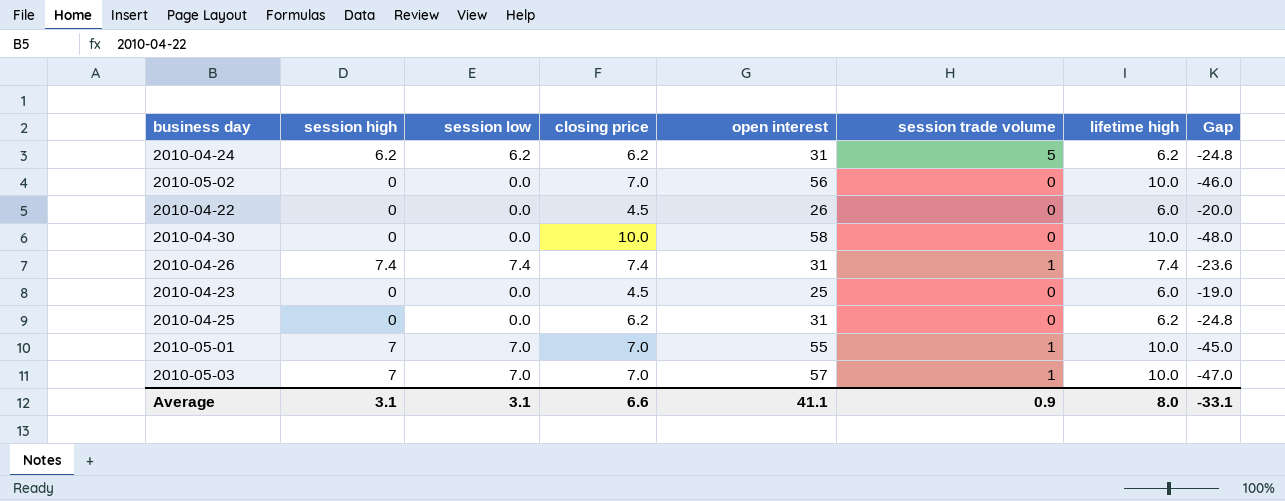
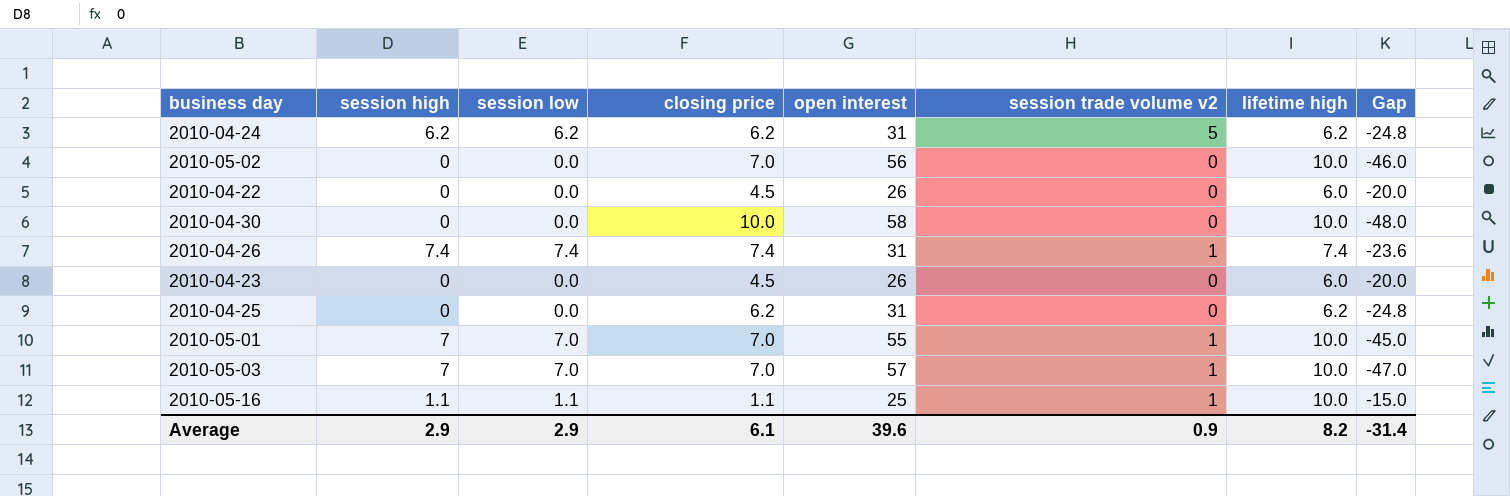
column name: session trade volume -> session trade volume v2
2010-04-23 | open interest: 25 -> 26
2010-04-23 | Gap: -19.0 -> -20.0
row 2010-05-16: none -> 1.1 | 1.1 | 1.1 | 25 | 1 | 10.0 | -15.0
Average | session high: 3.1 -> 2.9
Average | session low: 3.1 -> 2.9
Average | closing price: 6.6 -> 6.1
Average | open interest: 41.1 -> 39.6
Average | lifetime high: 8.0 -> 8.2
Average | Gap: -33.1 -> -31.4

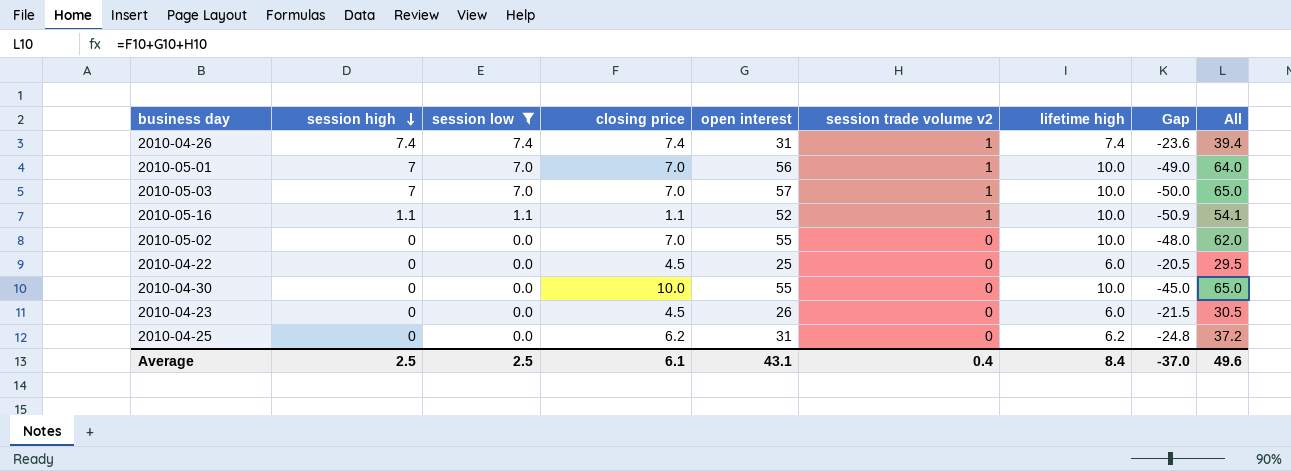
filter: none -> session low != 6.2
row order: none -> session high descending
column Gap | formula: [lifetime high] - [open interest] -> [closing price] - [open interest]
column All | formula: none -> [closing price] + [open interest] + [session trade volume v2]
2010-05-01 | open interest: 55 -> 56
2010-05-16 | open interest: 25 -> 52
2010-05-02 | open interest: 56 -> 55
2010-04-22 | open interest: 26 -> 25
2010-04-30 | open interest: 58 -> 55
Average | session high: 2.9 -> 2.5
Average | session low: 2.9 -> 2.5
Average | open interest: 39.6 -> 43.1
Average | session trade volume v2: 0.9 -> 0.4
Average | lifetime high: 8.2 -> 8.4
Average | Gap: -31.4 -> -37.0

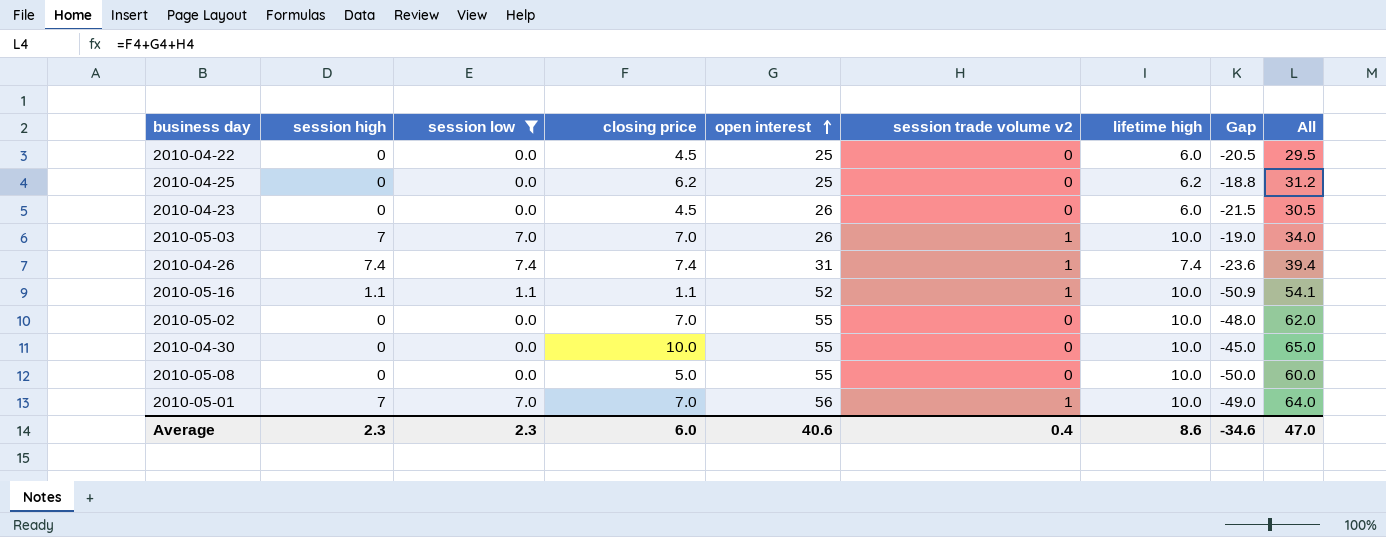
row order: session high descending -> open interest ascending
2010-04-25 | open interest: 31 -> 25
2010-04-25 | Gap: -24.8 -> -18.8
2010-04-25 | All: 37.2 -> 31.2
2010-05-03 | open interest: 57 -> 26
2010-05-03 | Gap: -50.0 -> -19.0
2010-05-03 | All: 65.0 -> 34.0
row 2010-05-08: none -> 0 | 0.0 | 5.0 | 55 | 0 | 10.0 | -50.0 | 60.0
Average | session high: 2.5 -> 2.3
Average | session low: 2.5 -> 2.3
Average | closing price: 6.1 -> 6.0
Average | open interest: 43.1 -> 40.6
Average | lifetime high: 8.4 -> 8.6
Average | Gap: -37.0 -> -34.6
Average | All: 49.6 -> 47.0

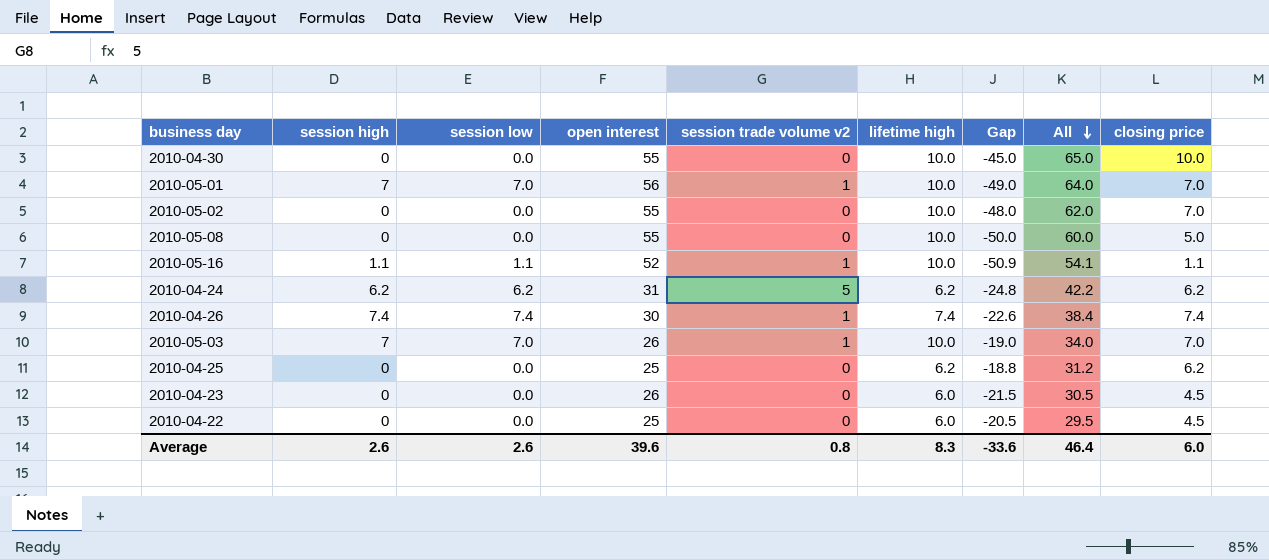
filter: session low != 6.2 -> none
row order: open interest ascending -> All descending
column closing price | position: 4 -> 9
2010-04-26 | open interest: 31 -> 30
2010-04-26 | Gap: -23.6 -> -22.6
2010-04-26 | All: 39.4 -> 38.4
Average | session high: 2.3 -> 2.6
Average | session low: 2.3 -> 2.6
Average | open interest: 40.6 -> 39.6
Average | session trade volume v2: 0.4 -> 0.8
Average | lifetime high: 8.6 -> 8.3
Average | Gap: -34.6 -> -33.6
Average | All: 47.0 -> 46.4

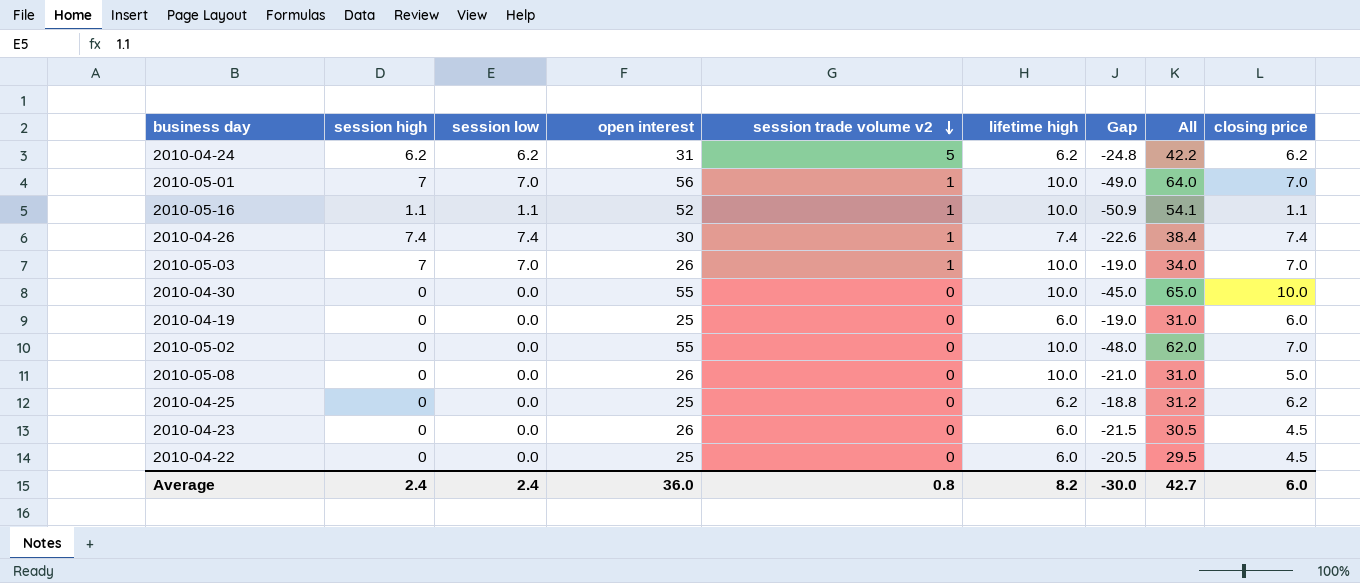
row order: All descending -> session trade volume v2 descending
row 2010-04-19: none -> 0 | 0.0 | 25 | 0 | 6.0 | -19.0 | 31.0 | 6.0
2010-05-08 | open interest: 55 -> 26
2010-05-08 | Gap: -50.0 -> -21.0
2010-05-08 | All: 60.0 -> 31.0
Average | session high: 2.6 -> 2.4
Average | session low: 2.6 -> 2.4
Average | open interest: 39.6 -> 36.0
Average | lifetime high: 8.3 -> 8.2
Average | Gap: -33.6 -> -30.0
Average | All: 46.4 -> 42.7

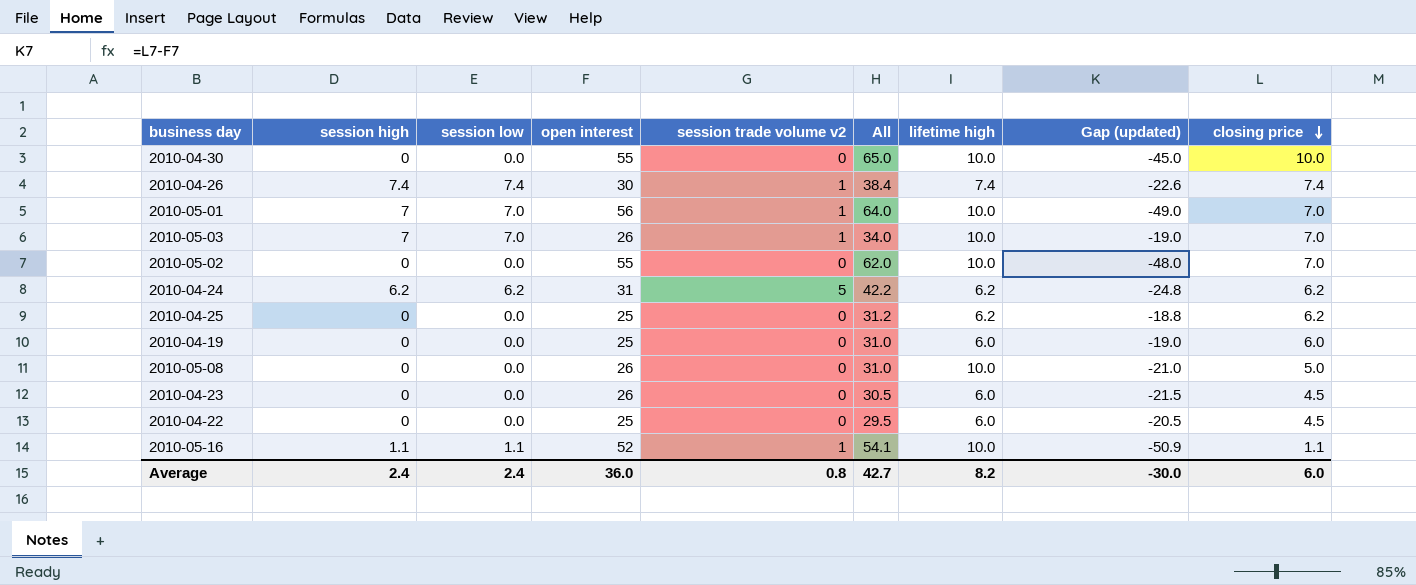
row order: session trade volume v2 descending -> closing price descending
column All | position: 8 -> 6
column name: Gap -> Gap (updated)

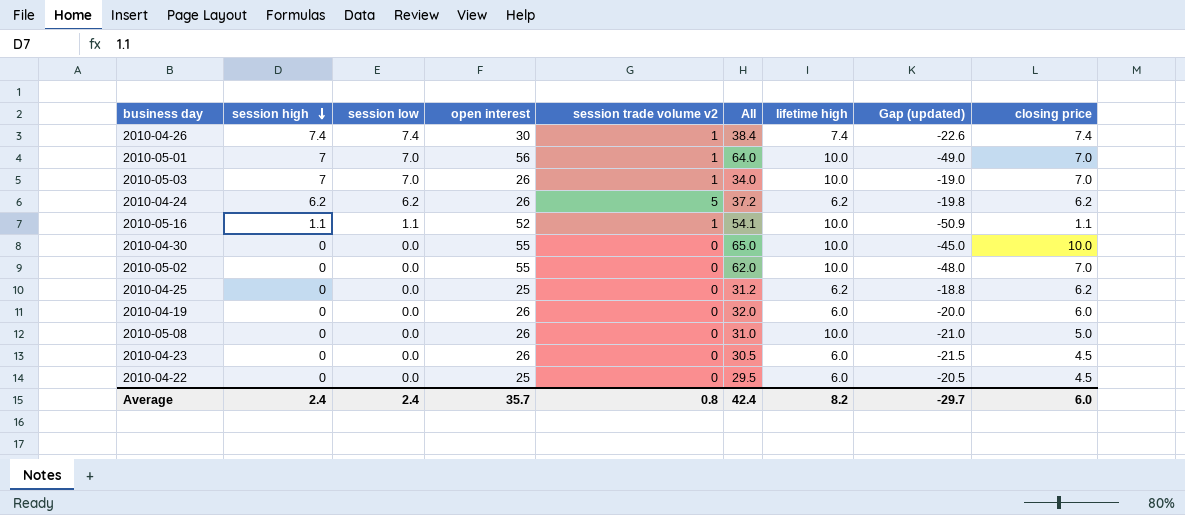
row order: closing price descending -> session high descending
2010-04-24 | open interest: 31 -> 26
2010-04-24 | All: 42.2 -> 37.2
2010-04-24 | Gap (updated): -24.8 -> -19.8
2010-04-19 | open interest: 25 -> 26
2010-04-19 | All: 31.0 -> 32.0
2010-04-19 | Gap (updated): -19.0 -> -20.0
Average | open interest: 36.0 -> 35.7
Average | All: 42.7 -> 42.4
Average | Gap (updated): -30.0 -> -29.7

